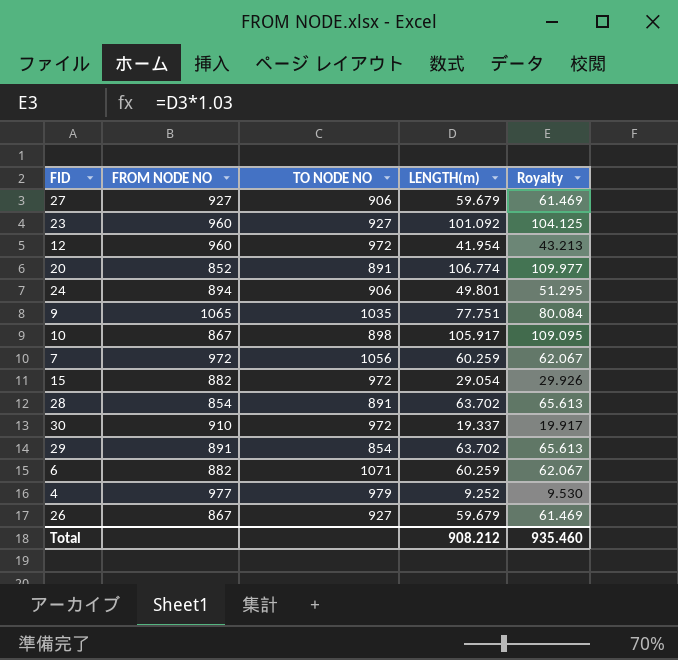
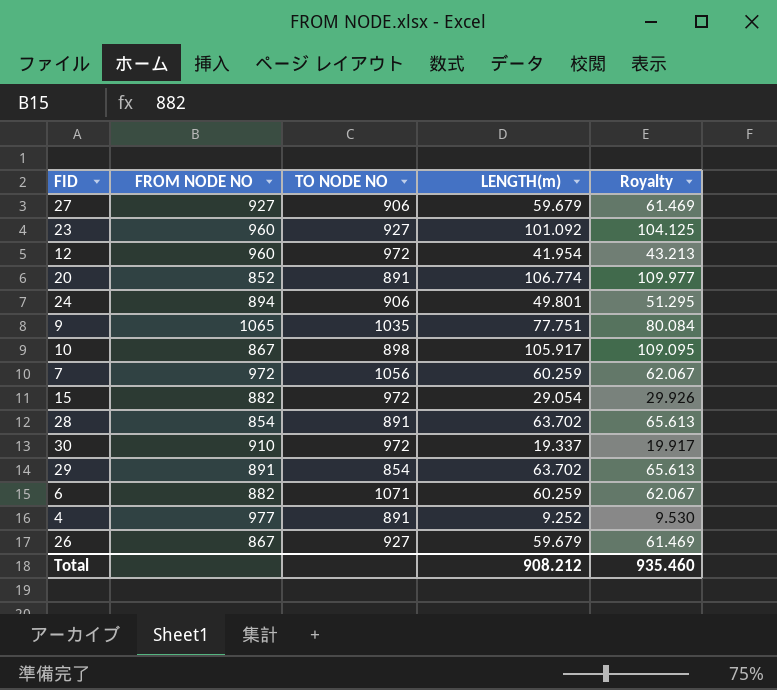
4 | TO NODE NO: 979 -> 891

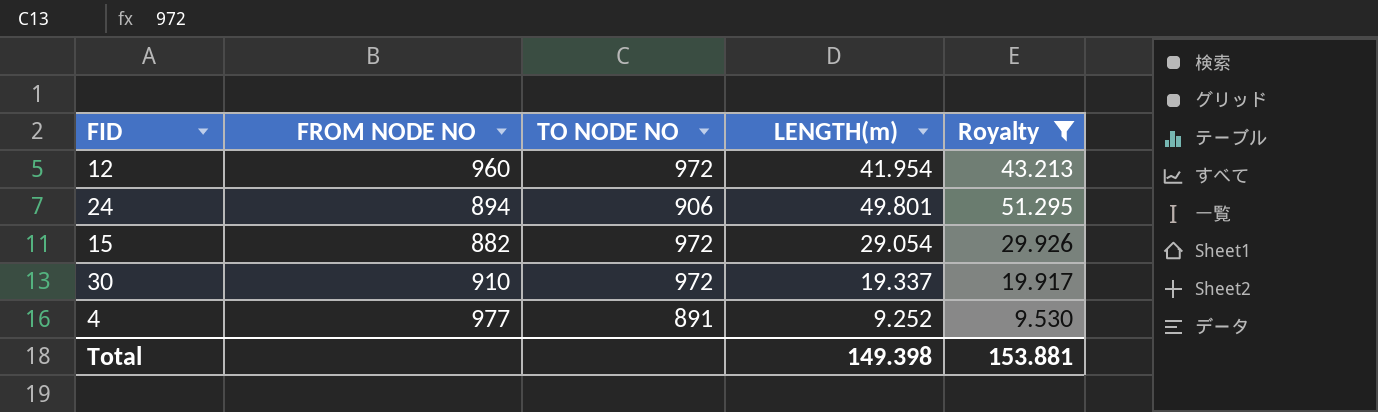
filter: none -> Royalty <= 51.295
Total | LENGTH(m): 908.212 -> 149.398
Total | Royalty: 935.460 -> 153.881

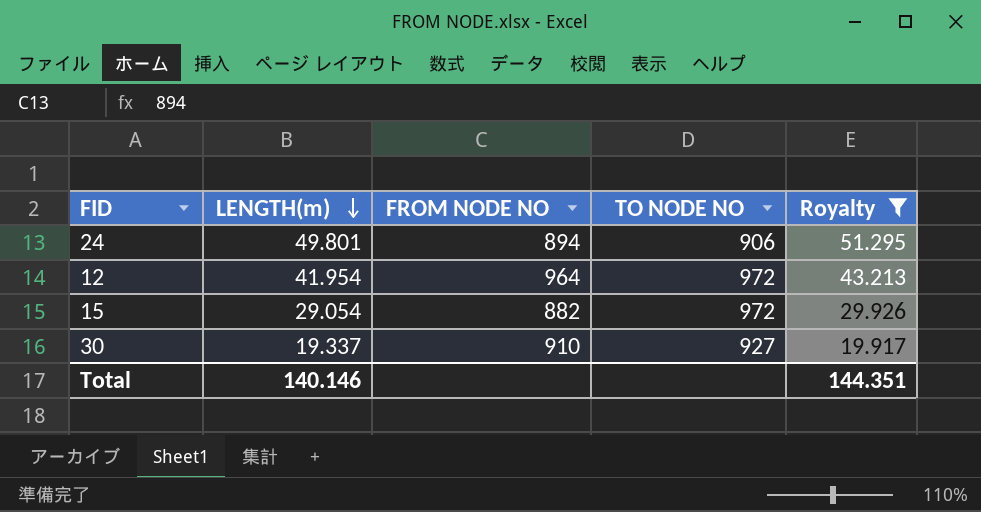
row order: none -> LENGTH(m) descending
column LENGTH(m) | position: 4 -> 2
row 4: 977 | 891 | 9.252 | 9.530 -> none
12 | FROM NODE NO: 960 -> 964
30 | TO NODE NO: 972 -> 927
Total | LENGTH(m): 149.398 -> 140.146
Total | Royalty: 153.881 -> 144.351

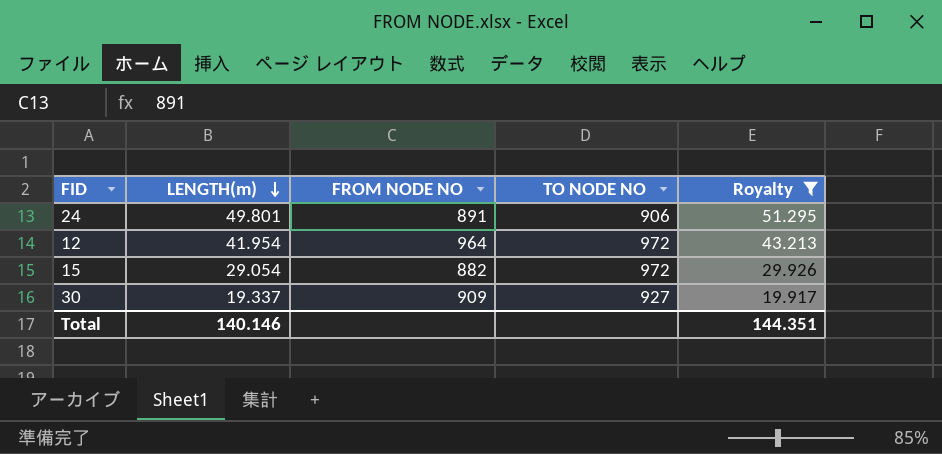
24 | FROM NODE NO: 894 -> 891
30 | FROM NODE NO: 910 -> 909

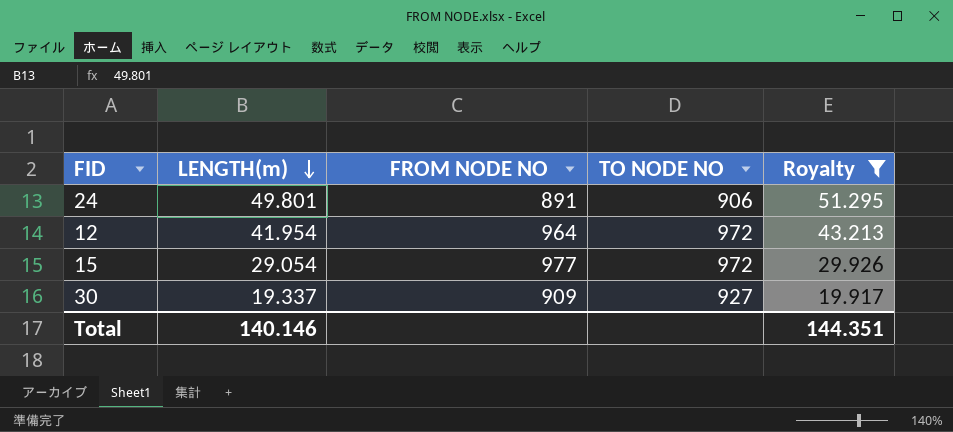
15 | FROM NODE NO: 882 -> 977

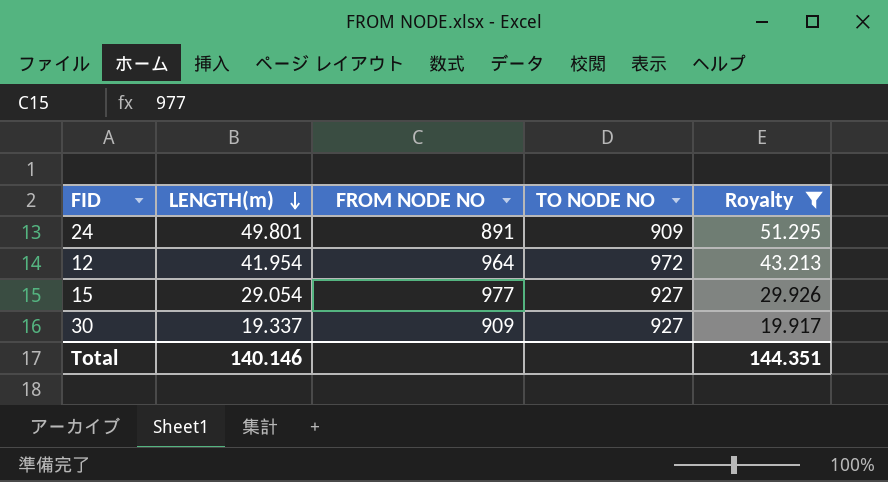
24 | TO NODE NO: 906 -> 909
15 | TO NODE NO: 972 -> 927

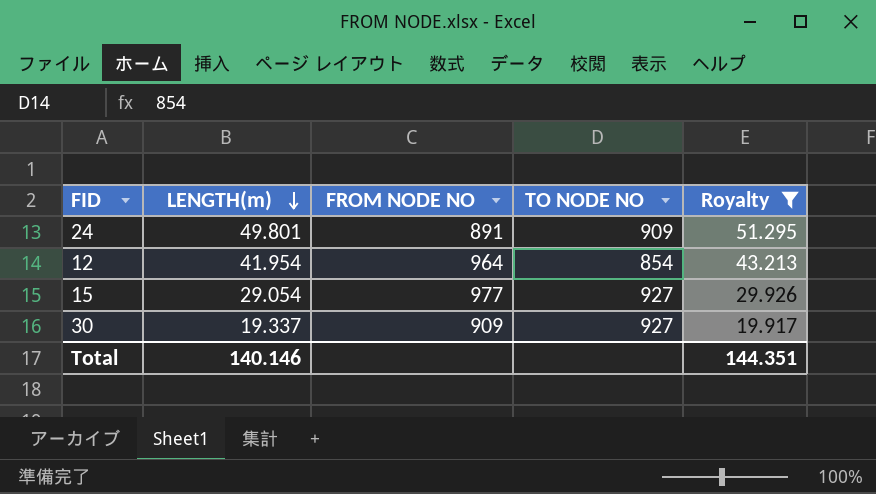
12 | TO NODE NO: 972 -> 854

